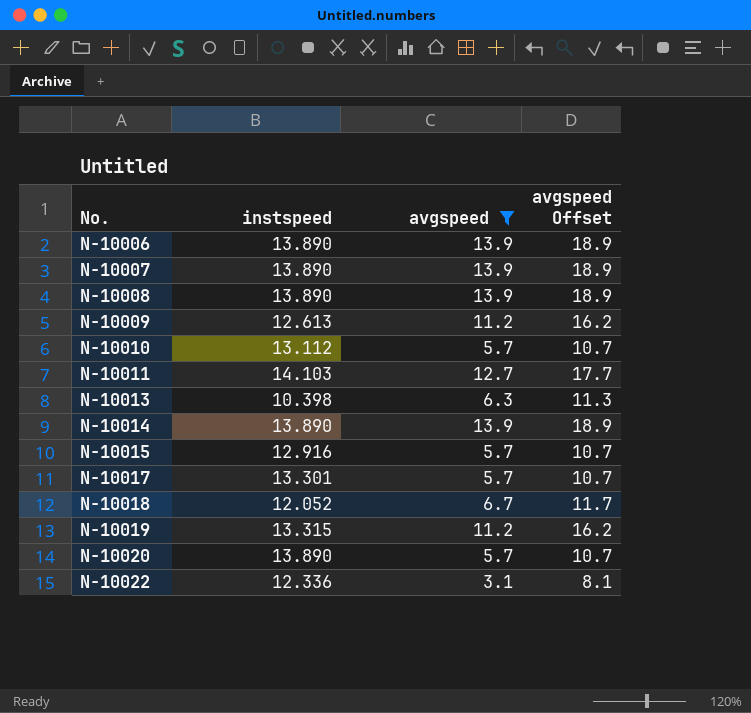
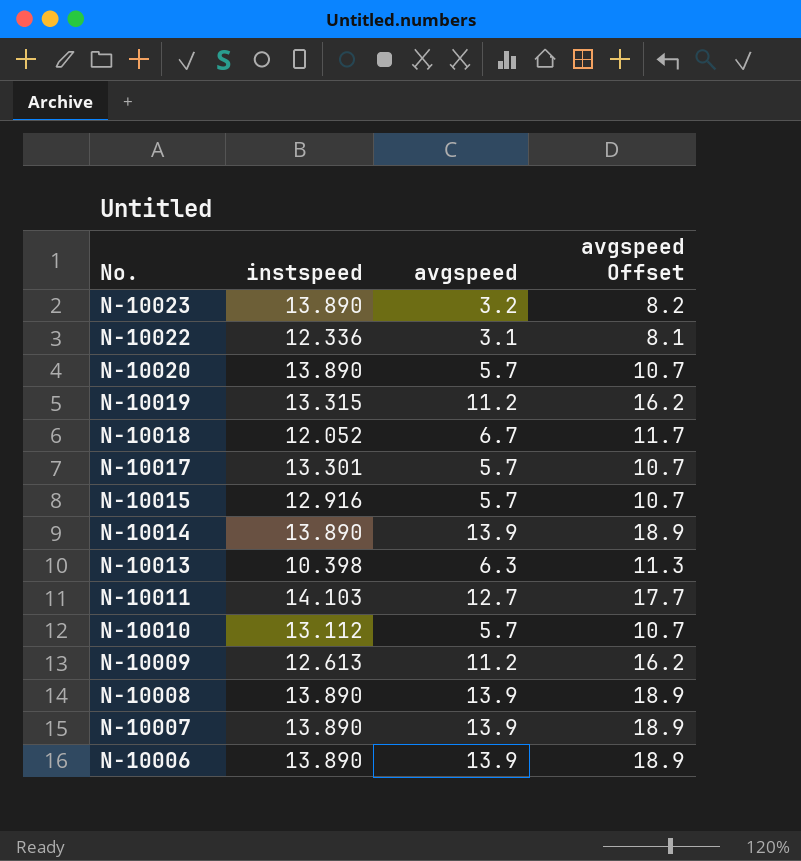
filter: avgspeed != 3.2 -> none
row order: No. ascending -> No. descending

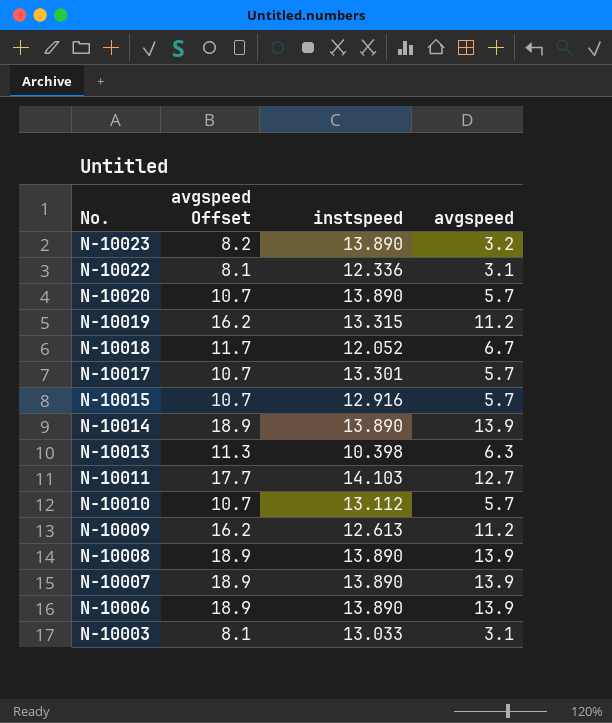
column avgspeed Offset | position: 4 -> 2
row N-10003: none -> 8.1 | 13.033 | 3.1

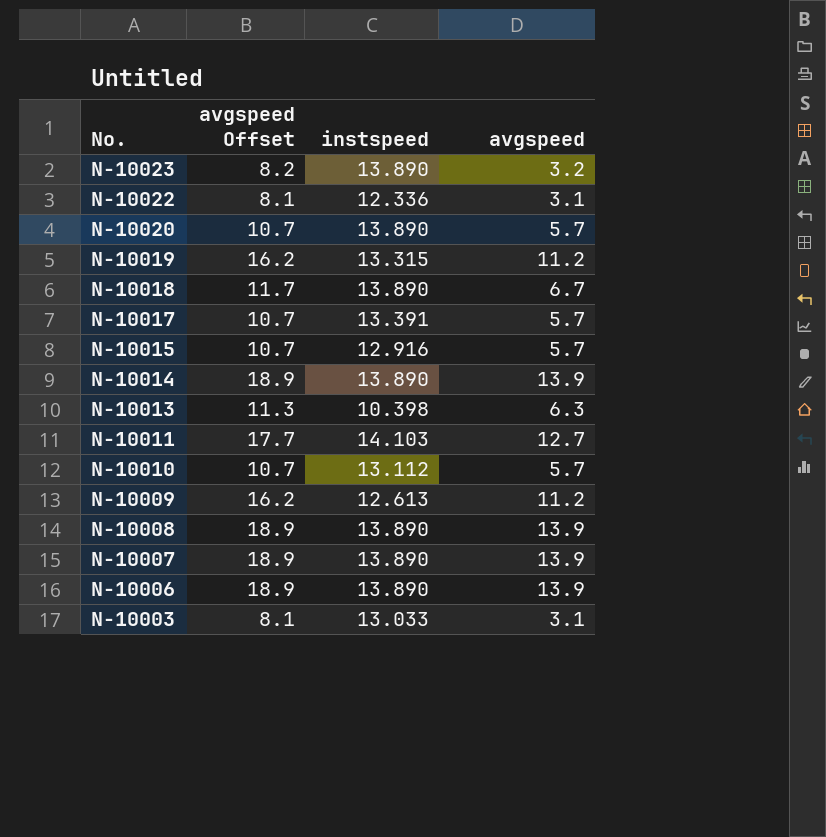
N-10018 | instspeed: 12.052 -> 13.890
N-10017 | instspeed: 13.301 -> 13.391

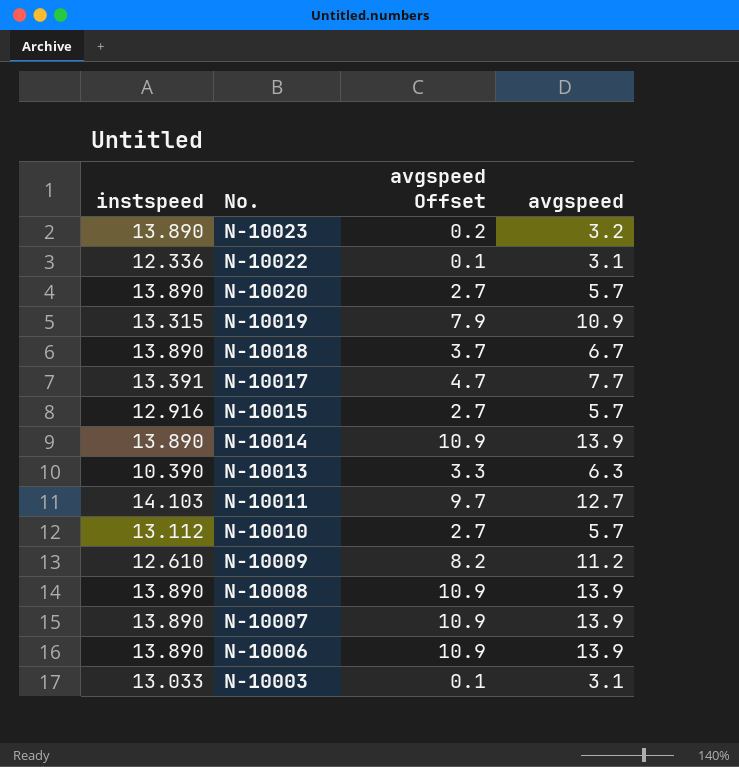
column instspeed | position: 3 -> 1
column avgspeed Offset | formula: [avgspeed] + 5 -> [avgspeed] - 3
N-10019 | avgspeed: 11.2 -> 10.9
N-10017 | avgspeed: 5.7 -> 7.7
N-10013 | instspeed: 10.398 -> 10.390
N-10009 | instspeed: 12.613 -> 12.610

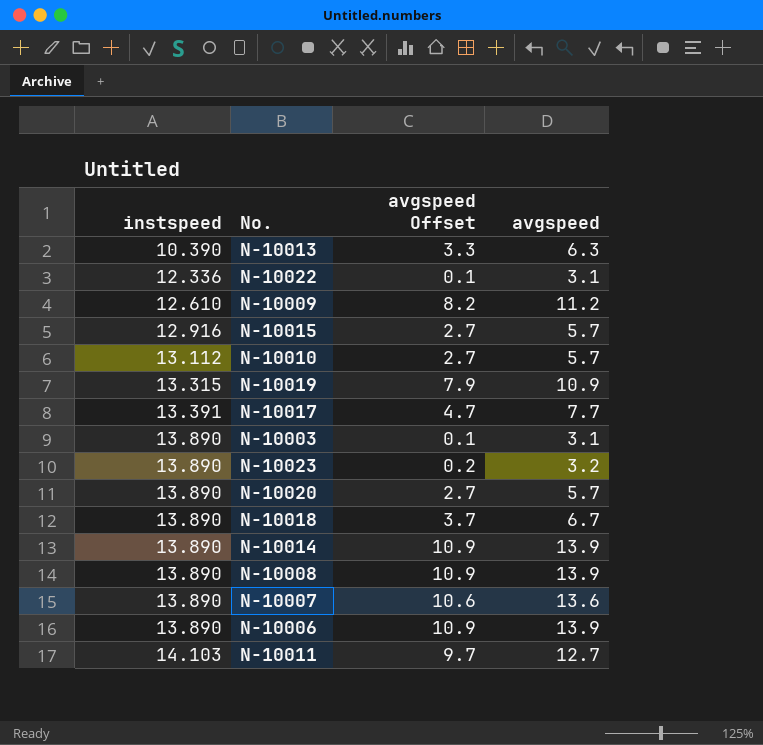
row order: No. descending -> instspeed ascending
N-10003 | instspeed: 13.033 -> 13.890
N-10007 | avgspeed Offset: 10.9 -> 10.6
N-10007 | avgspeed: 13.9 -> 13.6

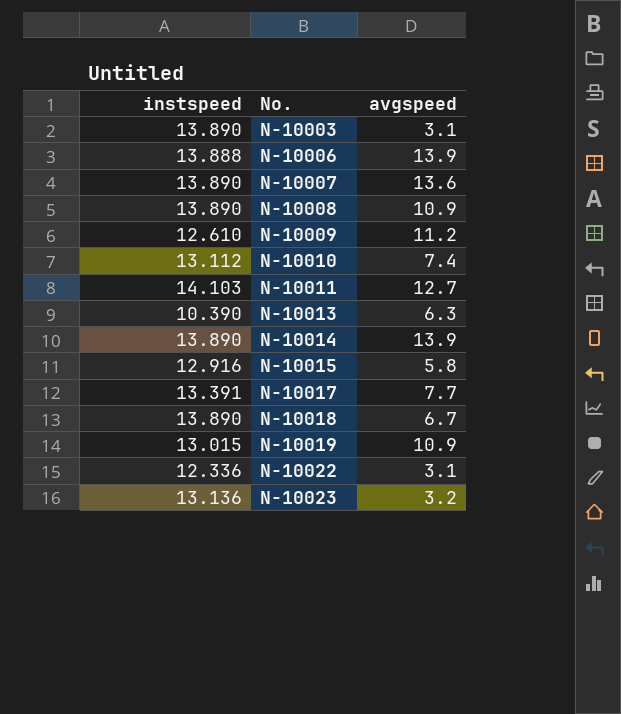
row order: instspeed ascending -> No. ascending
column avgspeed Offset | formula: [avgspeed] - 3 -> none
row N-10020: 13.890 | 2.7 | 5.7 -> none
N-10006 | instspeed: 13.890 -> 13.888
N-10008 | avgspeed: 13.9 -> 10.9
N-10010 | avgspeed: 5.7 -> 7.4
N-10015 | avgspeed: 5.7 -> 5.8
N-10019 | instspeed: 13.315 -> 13.015
N-10023 | instspeed: 13.890 -> 13.136

